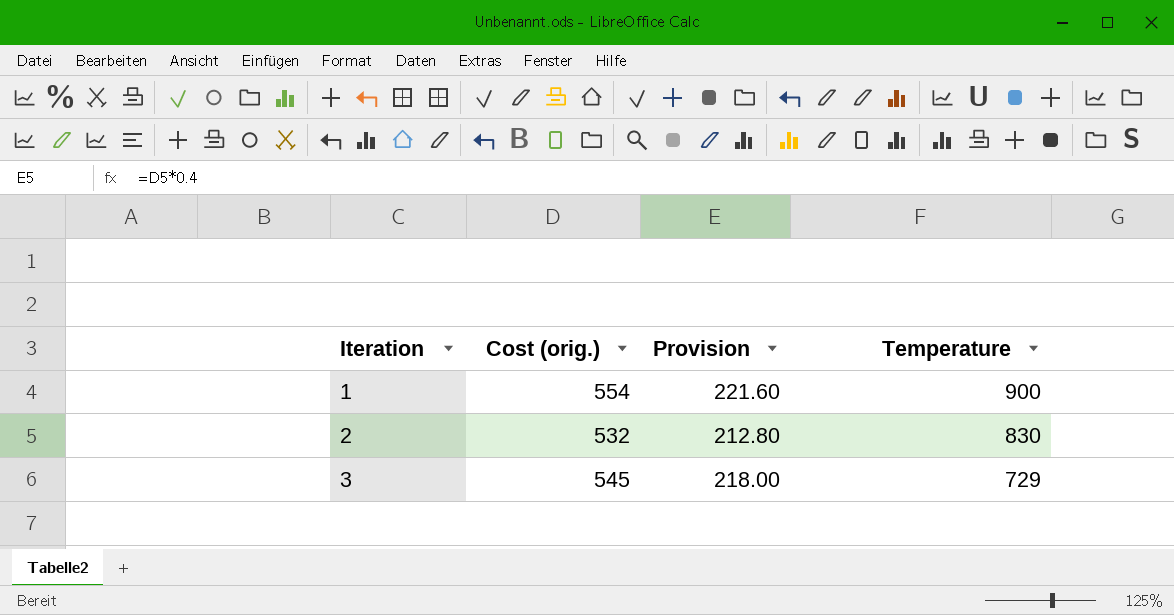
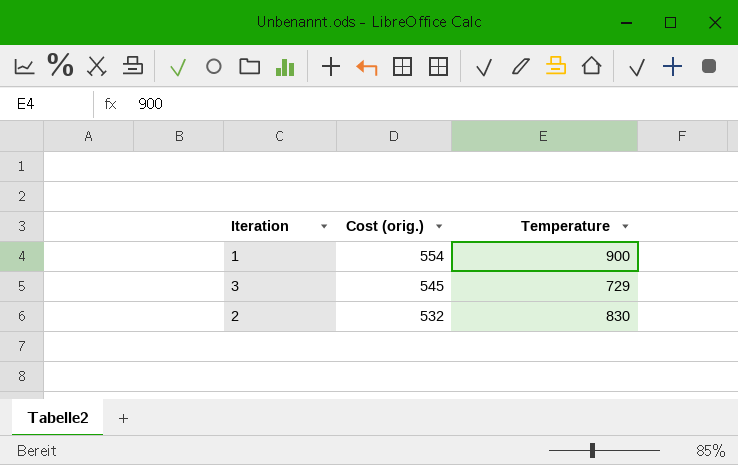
row order: Iteration ascending -> Cost (orig.) descending
column Provision | formula: [Cost (orig.)] * 0.4 -> none

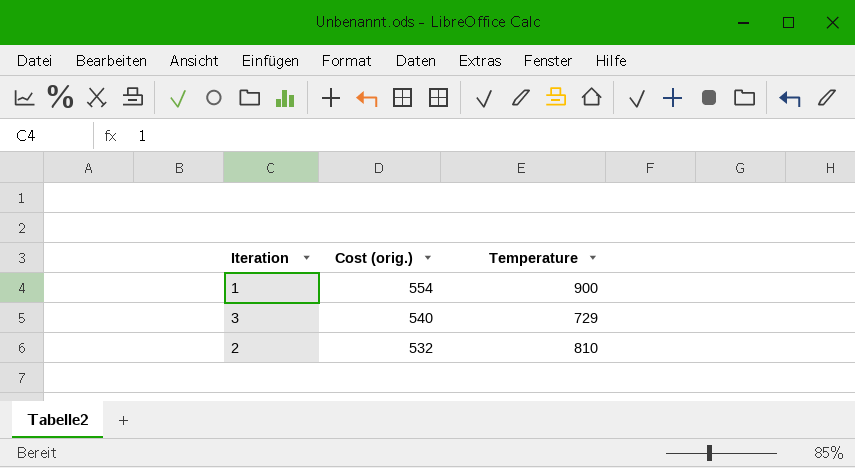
3 | Cost (orig.): 545 -> 540
2 | Temperature: 830 -> 810

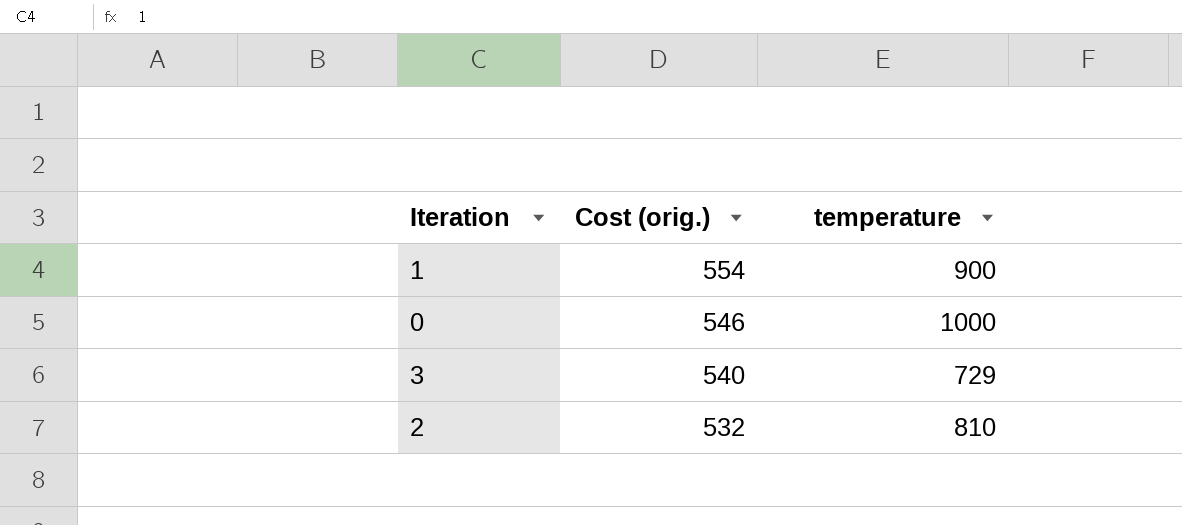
column name: Temperature -> temperature
row 0: none -> 546 | 1000

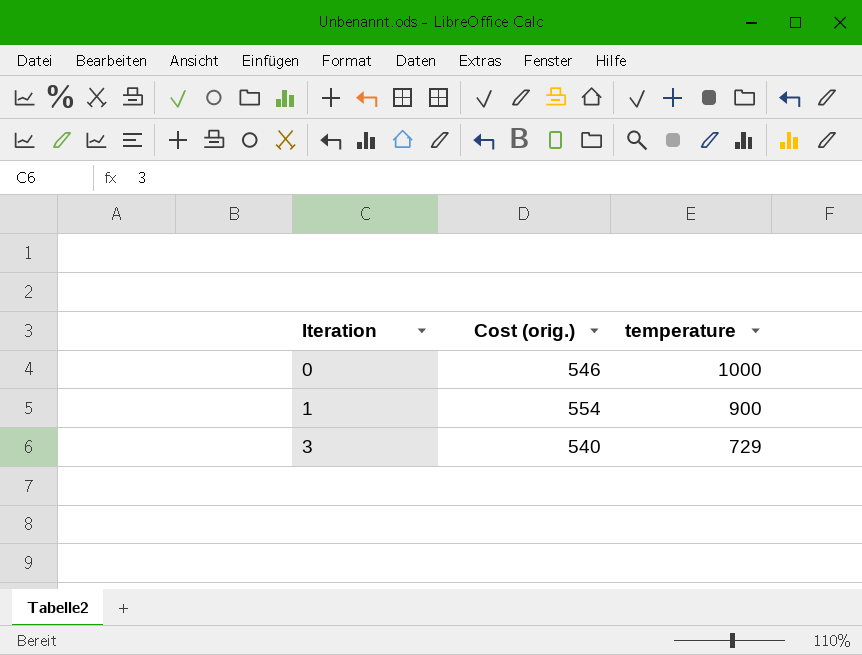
row order: Cost (orig.) descending -> Iteration ascending
row 2: 532 | 810 -> none

